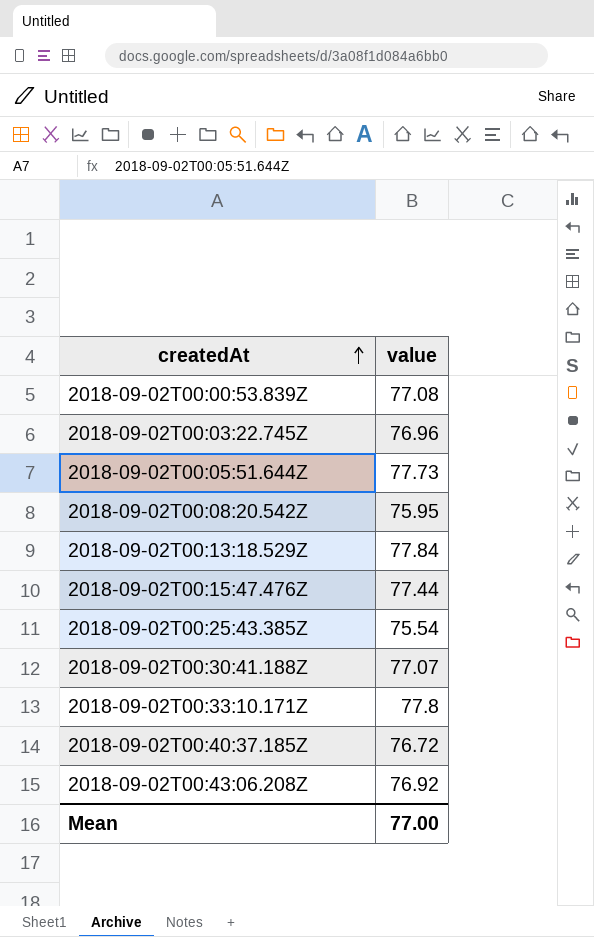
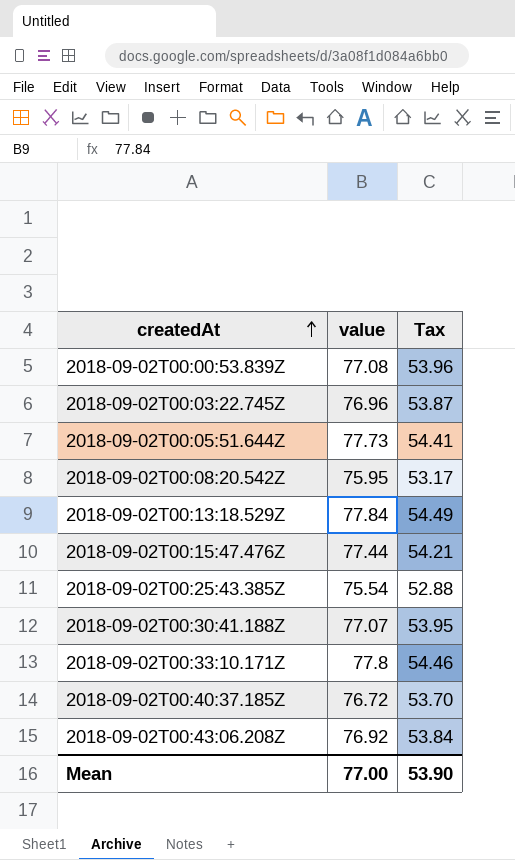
column Tax | formula: none -> [value] * 0.7

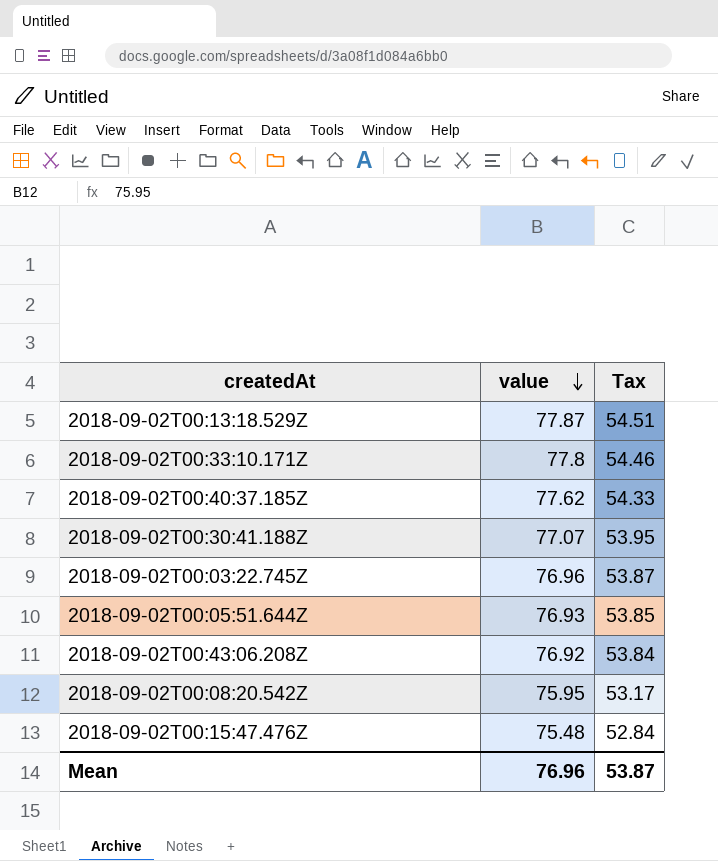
row order: createdAt ascending -> value descending
row 2018-09-02T00:00:53.839Z: 77.08 | 53.96 -> none
row 2018-09-02T00:25:43.385Z: 75.54 | 52.88 -> none
2018-09-02T00:13:18.529Z | value: 77.84 -> 77.87
2018-09-02T00:13:18.529Z | Tax: 54.49 -> 54.51
2018-09-02T00:40:37.185Z | value: 76.72 -> 77.62
2018-09-02T00:40:37.185Z | Tax: 53.70 -> 54.33
2018-09-02T00:05:51.644Z | value: 77.73 -> 76.93
2018-09-02T00:05:51.644Z | Tax: 54.41 -> 53.85
2018-09-02T00:15:47.476Z | value: 77.44 -> 75.48
2018-09-02T00:15:47.476Z | Tax: 54.21 -> 52.84
Mean | value: 77.00 -> 76.96
Mean | Tax: 53.90 -> 53.87

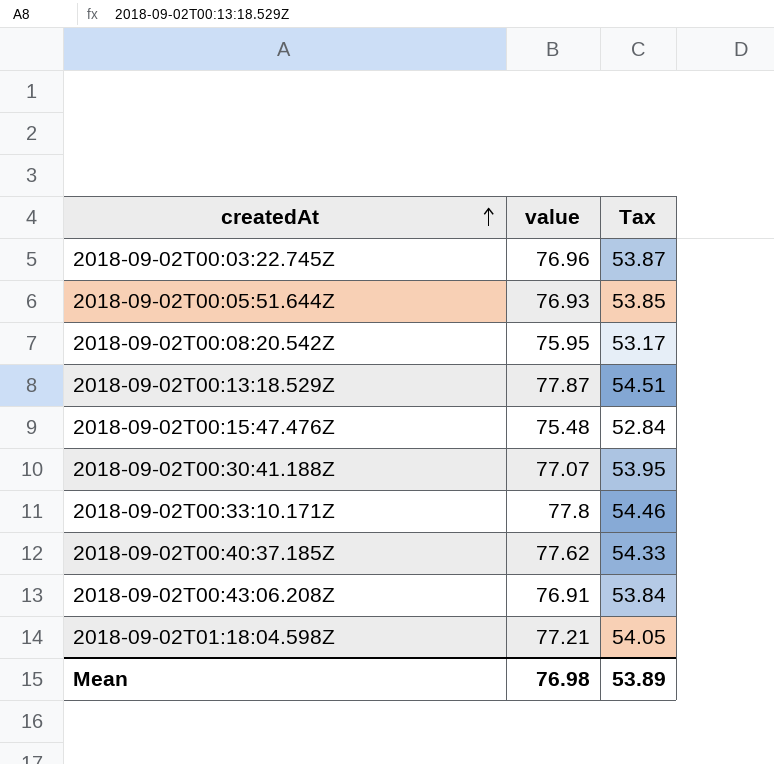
row order: value descending -> createdAt ascending
2018-09-02T00:43:06.208Z | value: 76.92 -> 76.91
row 2018-09-02T01:18:04.598Z: none -> 77.21 | 54.05
Mean | value: 76.96 -> 76.98
Mean | Tax: 53.87 -> 53.89

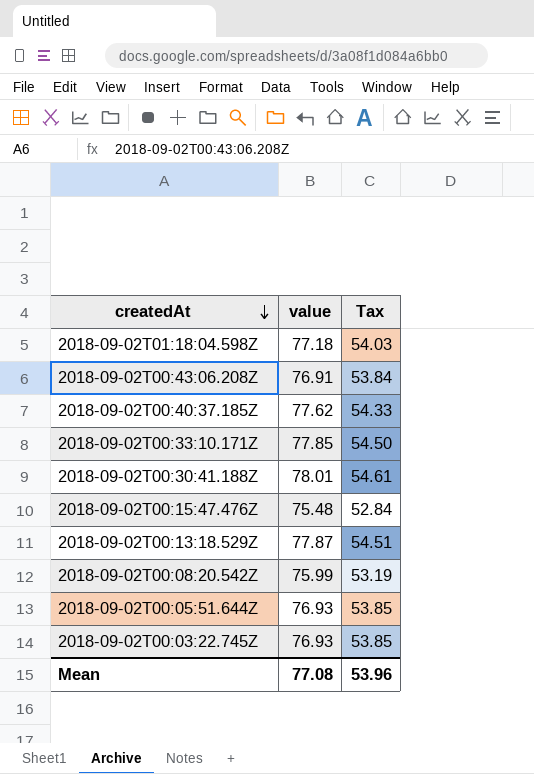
row order: createdAt ascending -> createdAt descending
2018-09-02T01:18:04.598Z | value: 77.21 -> 77.18
2018-09-02T01:18:04.598Z | Tax: 54.05 -> 54.03
2018-09-02T00:33:10.171Z | value: 77.8 -> 77.85
2018-09-02T00:33:10.171Z | Tax: 54.46 -> 54.50
2018-09-02T00:30:41.188Z | value: 77.07 -> 78.01
2018-09-02T00:30:41.188Z | Tax: 53.95 -> 54.61
2018-09-02T00:08:20.542Z | value: 75.95 -> 75.99
2018-09-02T00:08:20.542Z | Tax: 53.17 -> 53.19
2018-09-02T00:03:22.745Z | value: 76.96 -> 76.93
2018-09-02T00:03:22.745Z | Tax: 53.87 -> 53.85
Mean | value: 76.98 -> 77.08
Mean | Tax: 53.89 -> 53.96

